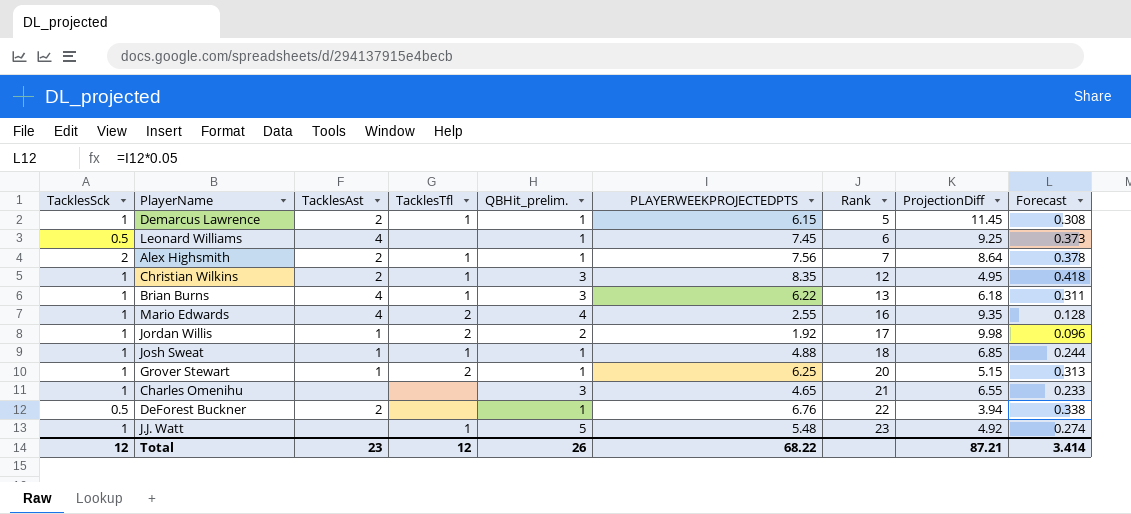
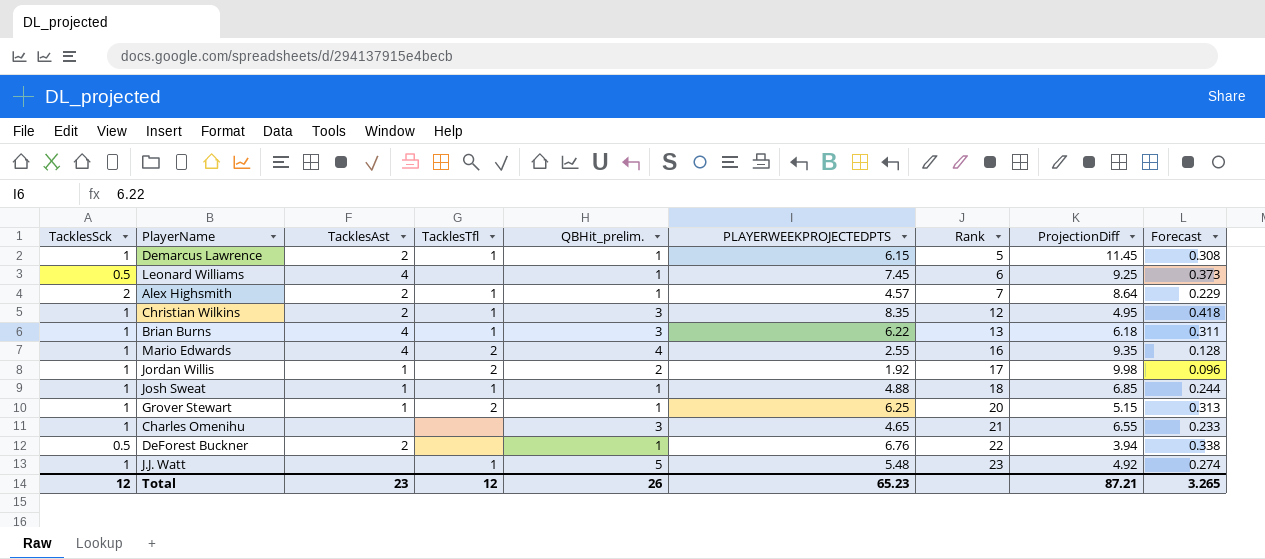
Alex Highsmith | PLAYERWEEKPROJECTEDPTS: 7.56 -> 4.57
Alex Highsmith | Forecast: 0.378 -> 0.229
Total | PLAYERWEEKPROJECTEDPTS: 68.22 -> 65.23
Total | Forecast: 3.414 -> 3.265

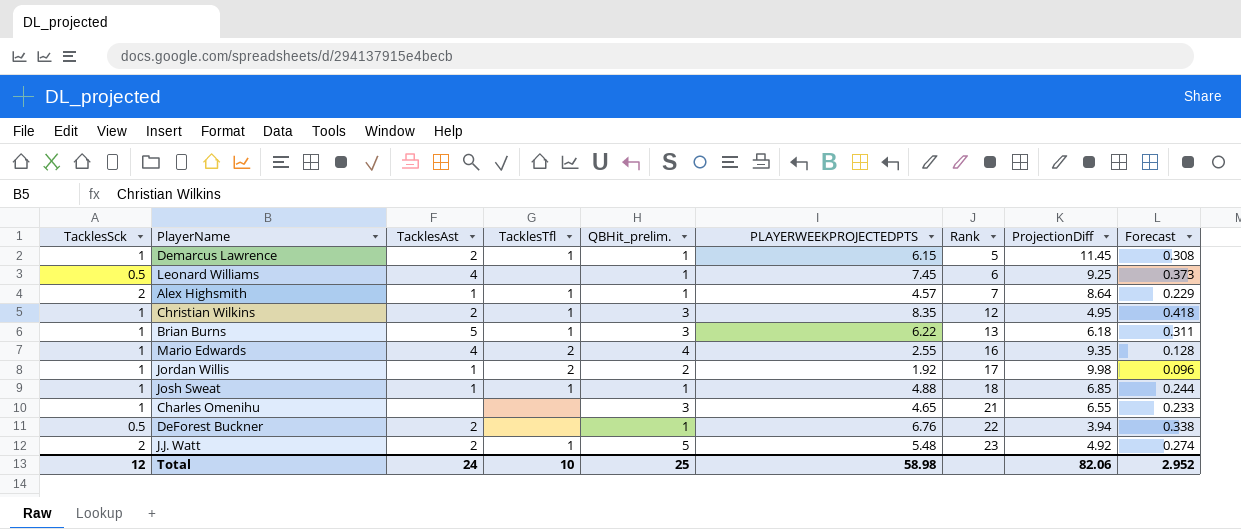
row Grover Stewart: 1 | 1 | 2 | 1 | 6.25 | 20 | 5.15 | 0.313 -> none
Alex Highsmith | TacklesAst: 2 -> 1
Brian Burns | TacklesAst: 4 -> 5
J.J. Watt | TacklesSck: 1 -> 2
J.J. Watt | TacklesAst: none -> 2
Total | TacklesAst: 23 -> 24
Total | TacklesTfl: 12 -> 10
Total | QBHit_prelim.: 26 -> 25
Total | PLAYERWEEKPROJECTEDPTS: 65.23 -> 58.98
Total | ProjectionDiff: 87.21 -> 82.06
Total | Forecast: 3.265 -> 2.952

